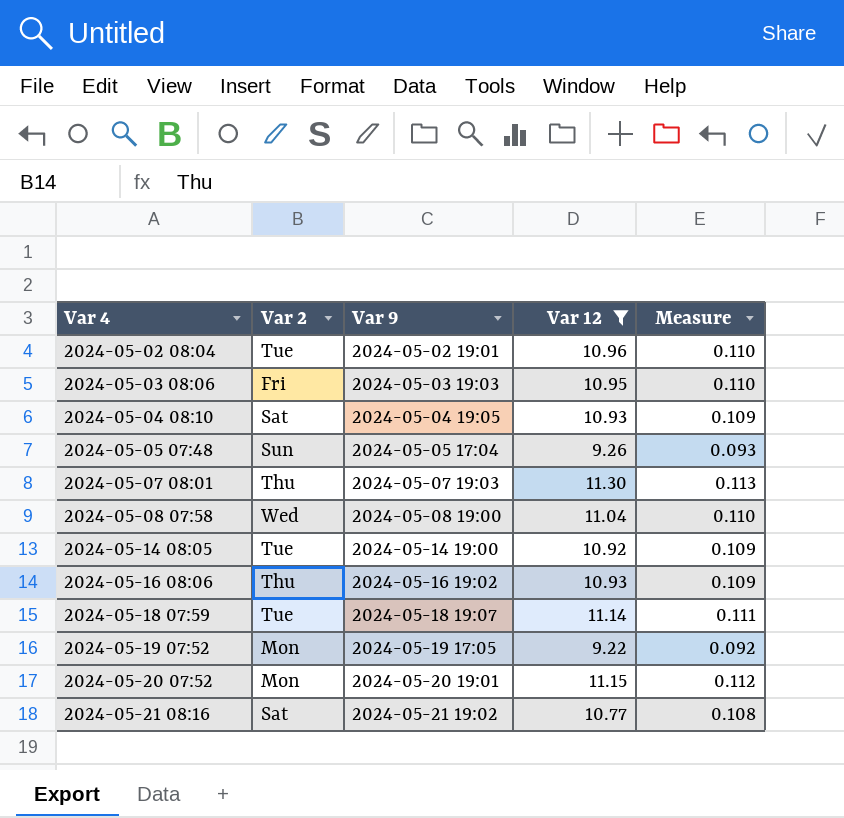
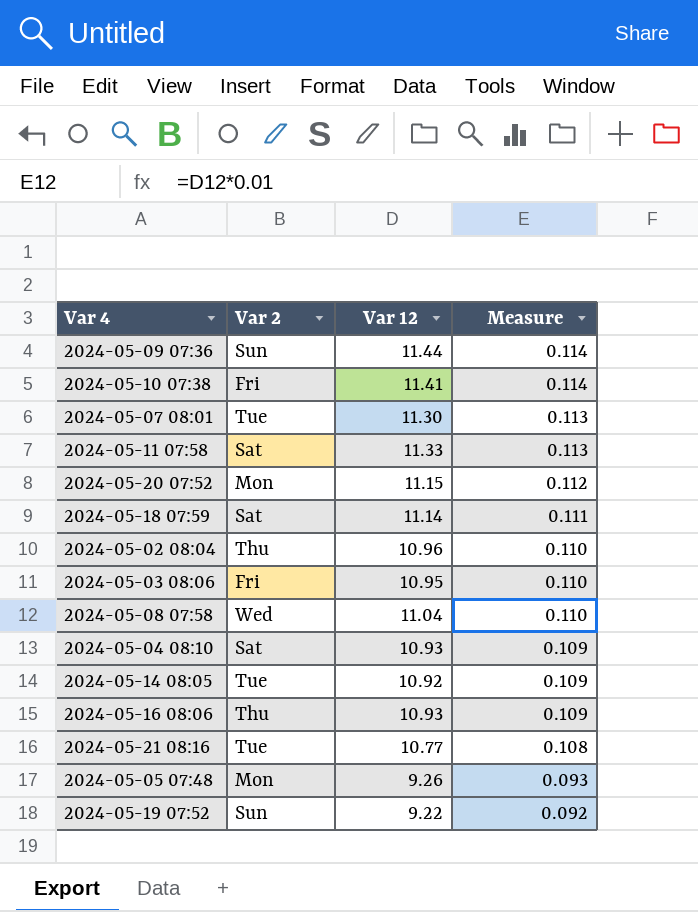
filter: Var 12 <= 11.30 -> none
row order: Var 4 ascending -> Measure descending
column Var 9 | position: 3 -> none
2024-05-07 08:01 | Var 2: Thu -> Tue
2024-05-18 07:59 | Var 2: Tue -> Sat
2024-05-02 08:04 | Var 2: Tue -> Thu
2024-05-21 08:16 | Var 2: Sat -> Tue
2024-05-05 07:48 | Var 2: Sun -> Mon
2024-05-19 07:52 | Var 2: Mon -> Sun

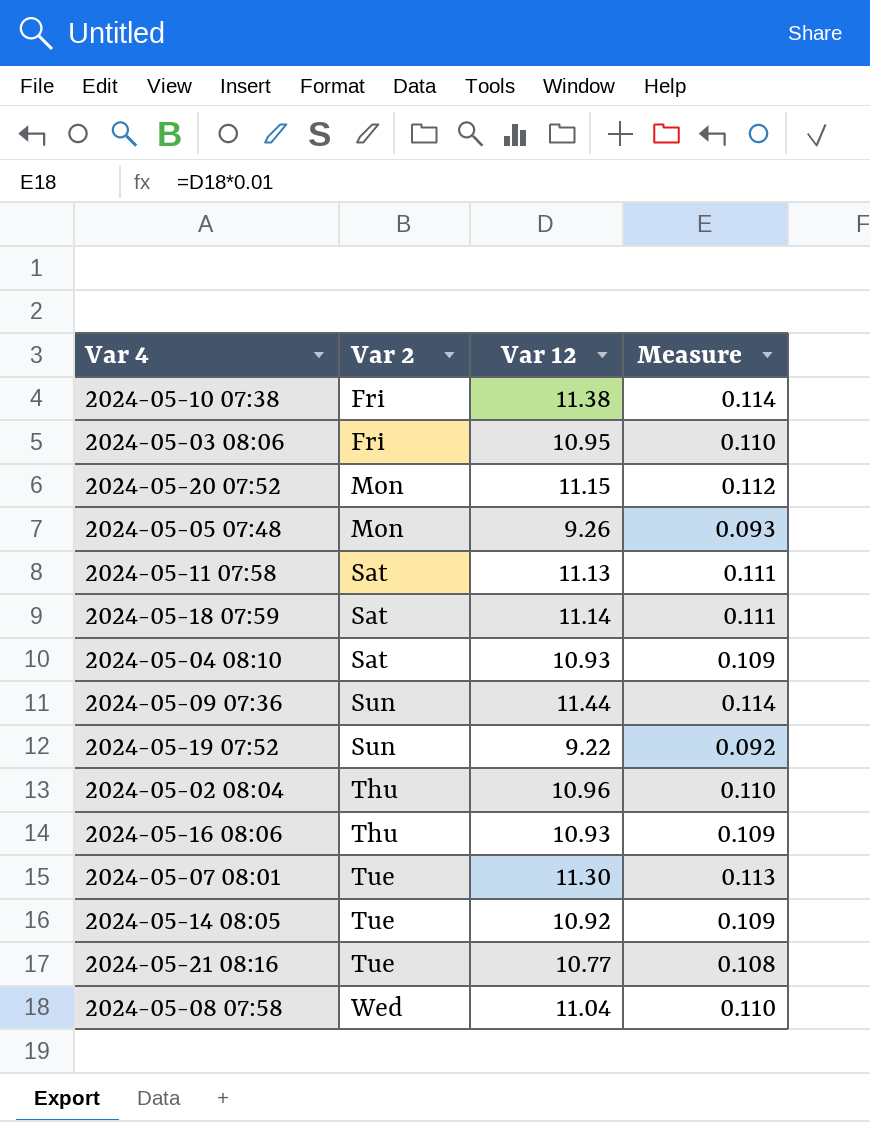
row order: Measure descending -> Var 2 ascending
2024-05-10 07:38 | Var 12: 11.41 -> 11.38
2024-05-11 07:58 | Var 12: 11.33 -> 11.13
2024-05-11 07:58 | Measure: 0.113 -> 0.111

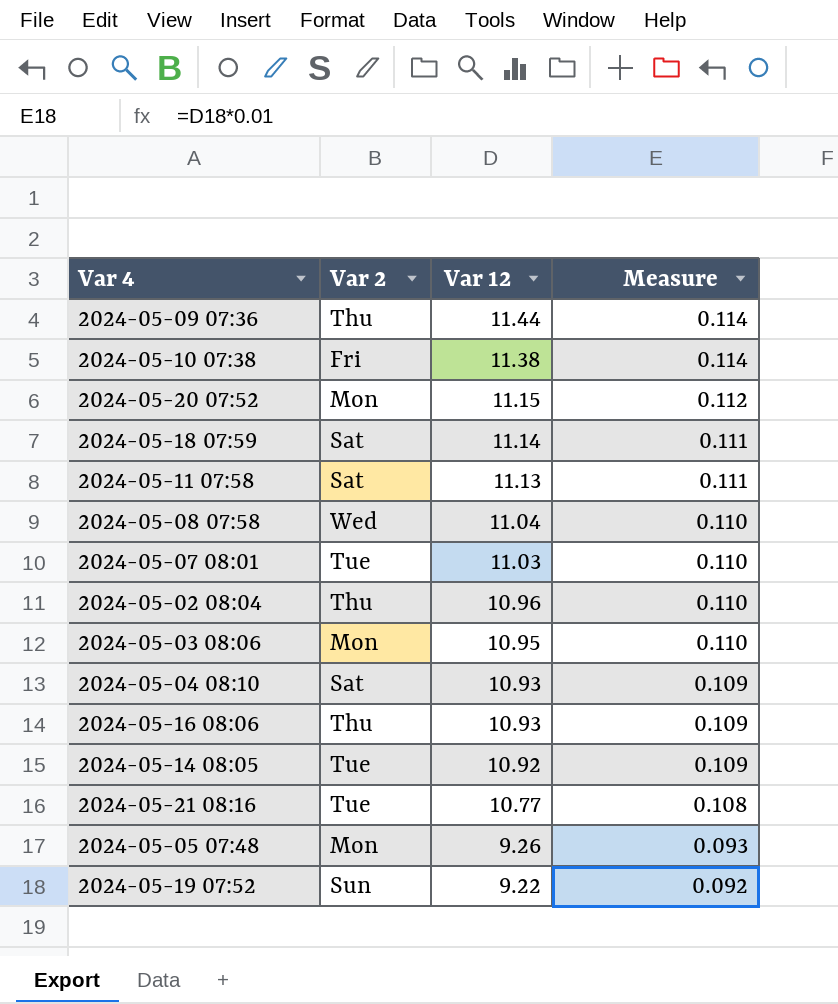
row order: Var 2 ascending -> Var 12 descending
2024-05-09 07:36 | Var 2: Sun -> Thu
2024-05-07 08:01 | Var 12: 11.30 -> 11.03
2024-05-07 08:01 | Measure: 0.113 -> 0.110
2024-05-03 08:06 | Var 2: Fri -> Mon

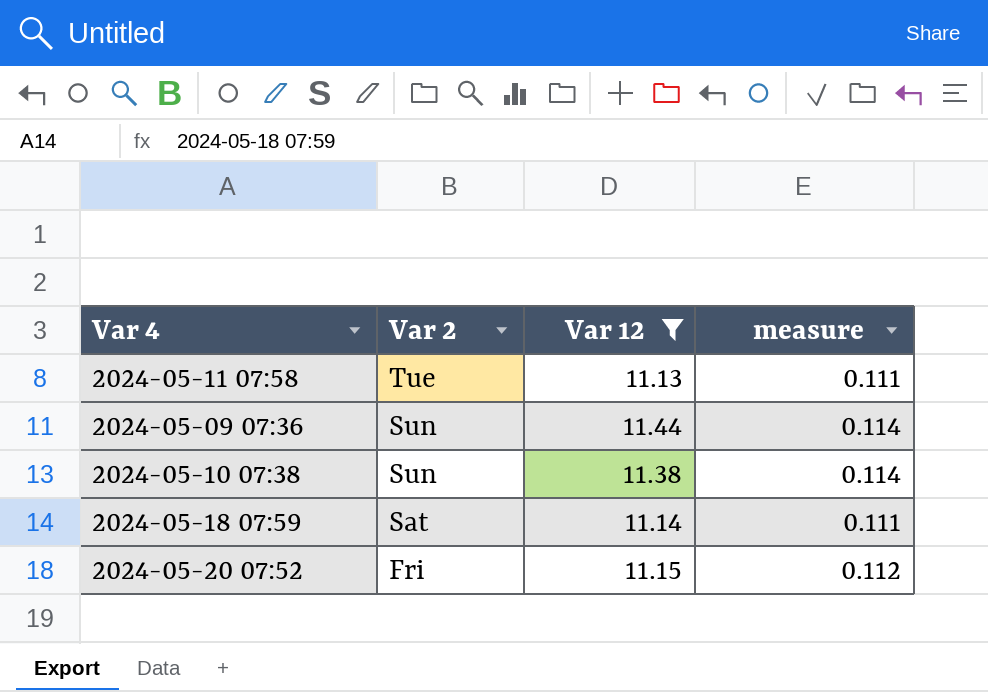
filter: none -> Var 12 >= 11.13
row order: Var 12 descending -> Var 2 descending
column name: Measure -> measure
2024-05-11 07:58 | Var 2: Sat -> Tue
2024-05-09 07:36 | Var 2: Thu -> Sun
2024-05-10 07:38 | Var 2: Fri -> Sun
2024-05-20 07:52 | Var 2: Mon -> Fri

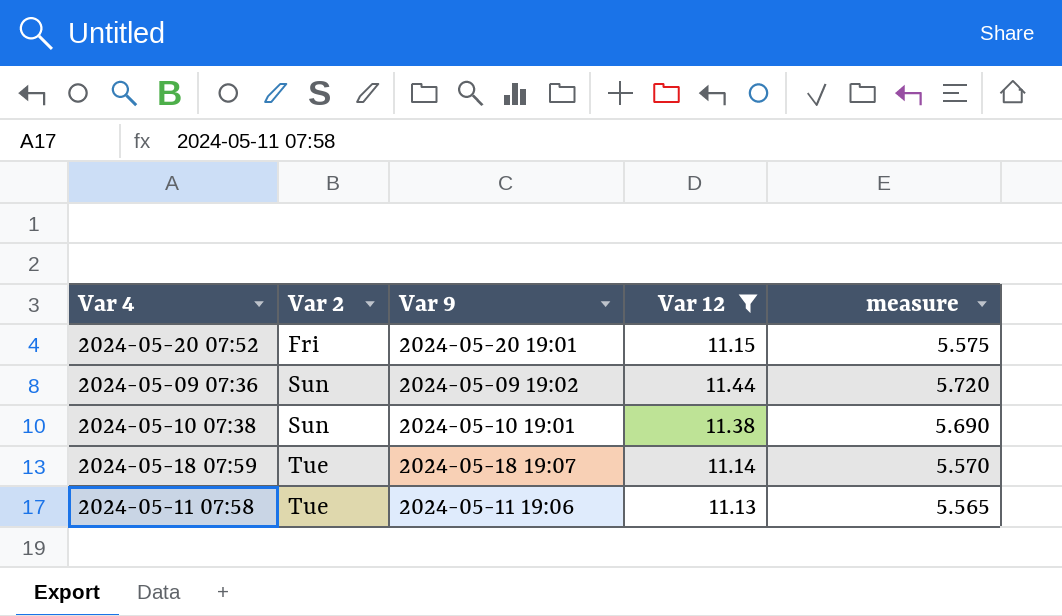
row order: Var 2 descending -> Var 2 ascending
column Var 9 | position: none -> 3
column measure | formula: [Var 12] * 0.01 -> [Var 12] * 0.5
2024-05-18 07:59 | Var 2: Sat -> Tue

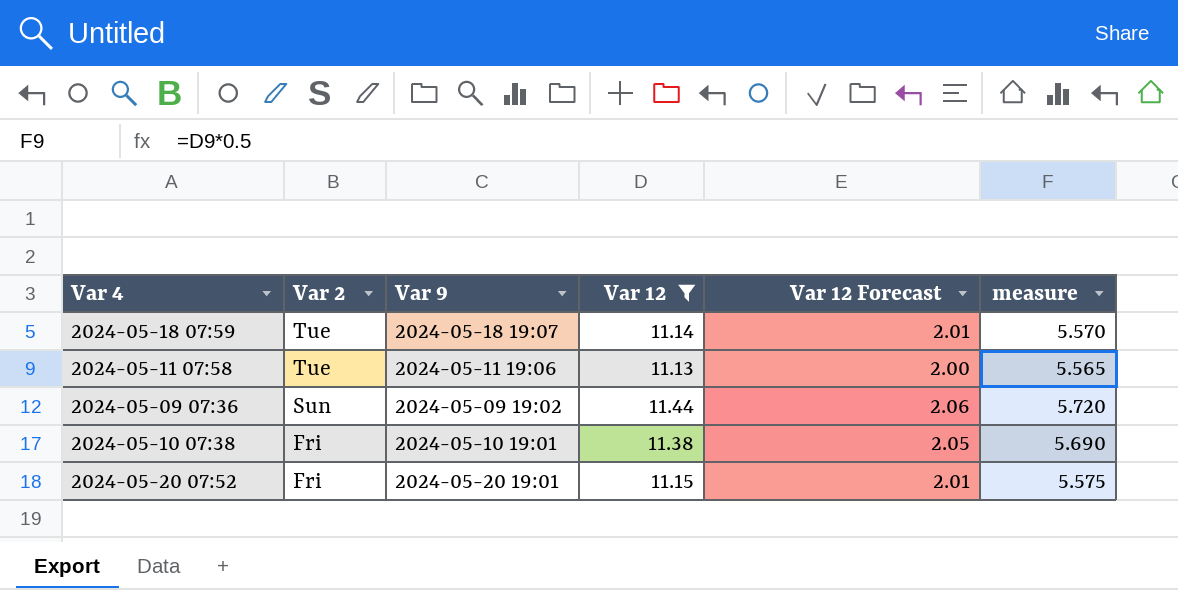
row order: Var 2 ascending -> Var 2 descending
column Var 12 Forecast | formula: none -> [Var 12] * 0.18
2024-05-10 07:38 | Var 2: Sun -> Fri

